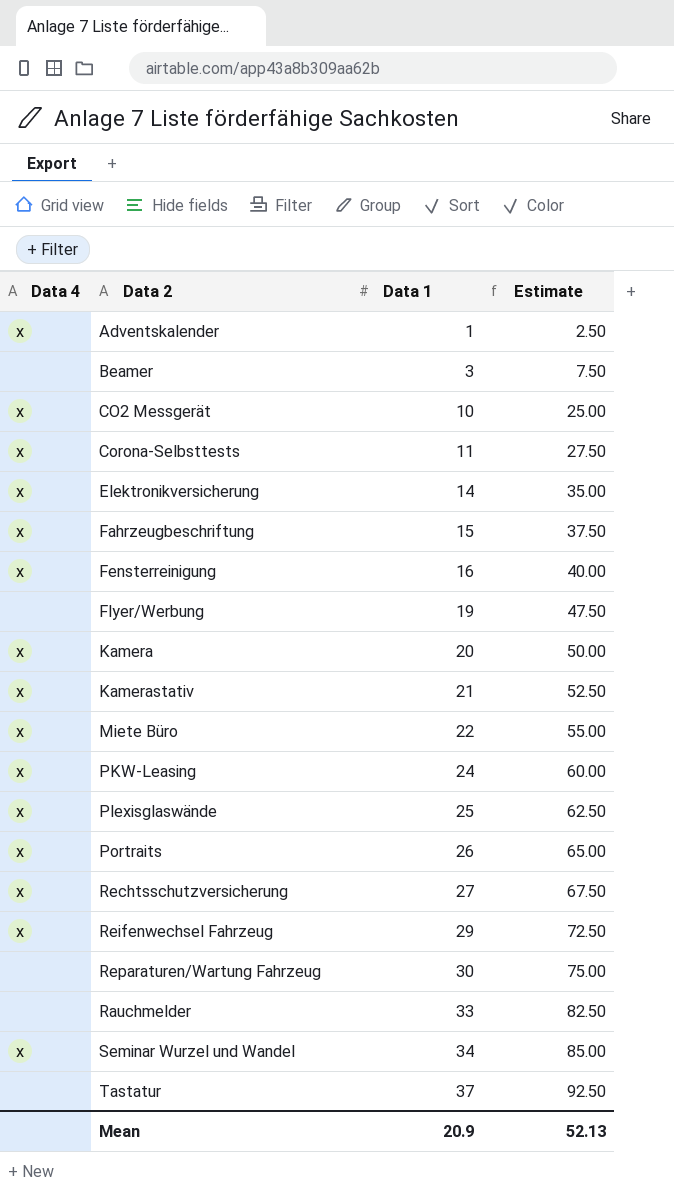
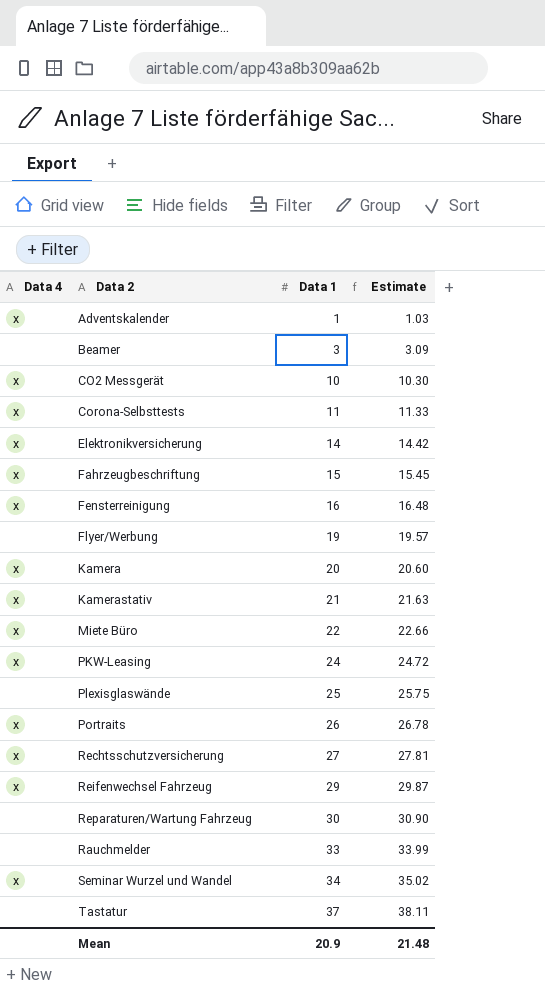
column Estimate | formula: [Data 1] * 2.5 -> [Data 1] * 1.03
Plexisglaswände | Data 4: x -> none
Mean | Estimate: 52.13 -> 21.48

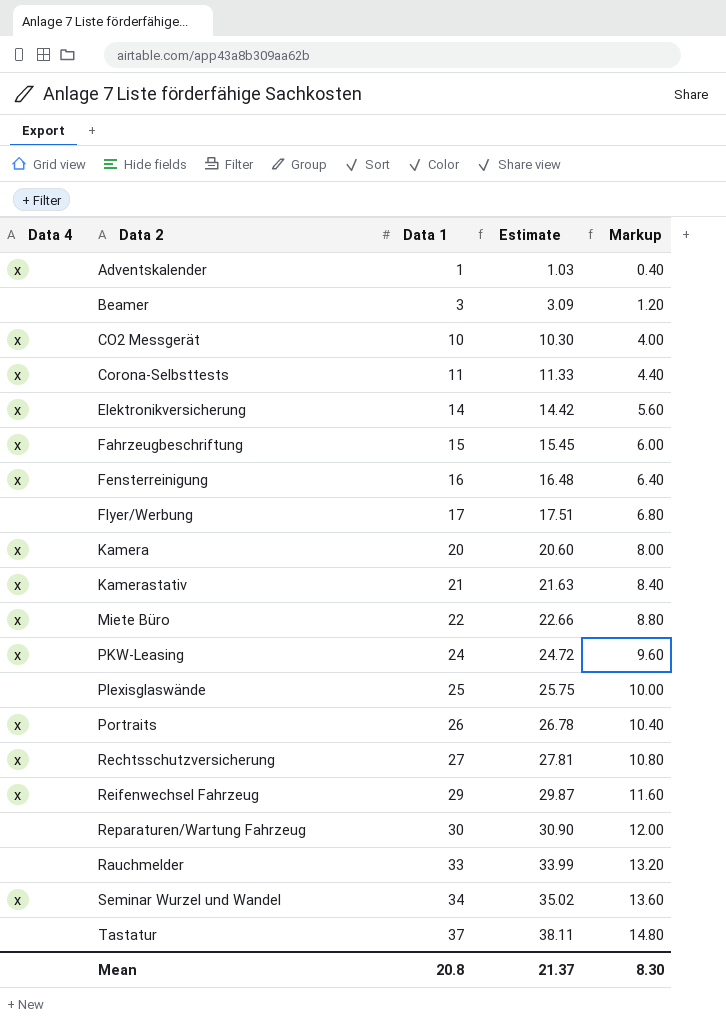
column Markup | formula: none -> [Data 1] * 0.4
Flyer/Werbung | Data 1: 19 -> 17
Flyer/Werbung | Estimate: 19.57 -> 17.51
Mean | Data 1: 20.9 -> 20.8
Mean | Estimate: 21.48 -> 21.37

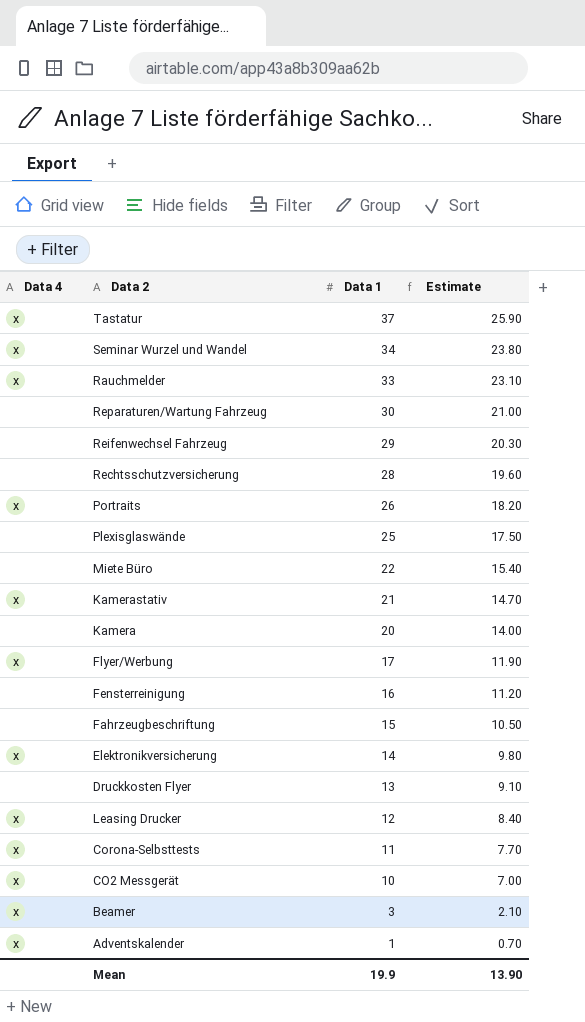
row order: Data 1 ascending -> Data 1 descending
column Markup | formula: [Data 1] * 0.4 -> none
column Estimate | formula: [Data 1] * 1.03 -> [Data 1] * 0.7
row PKW-Leasing: x | 24 | 24.72 | 9.60 -> none
Tastatur | Data 4: none -> x
Rauchmelder | Data 4: none -> x
Reifenwechsel Fahrzeug | Data 4: x -> none
Rechtsschutzversicherung | Data 4: x -> none
Rechtsschutzversicherung | Data 1: 27 -> 28
Miete Büro | Data 4: x -> none
Kamera | Data 4: x -> none
Flyer/Werbung | Data 4: none -> x
Fensterreinigung | Data 4: x -> none
Fahrzeugbeschriftung | Data 4: x -> none
row Druckkosten Flyer: none -> none | 13 | 9.10
row Leasing Drucker: none -> x | 12 | 8.40
Beamer | Data 4: none -> x
Mean | Data 1: 20.8 -> 19.9
Mean | Estimate: 21.37 -> 13.90

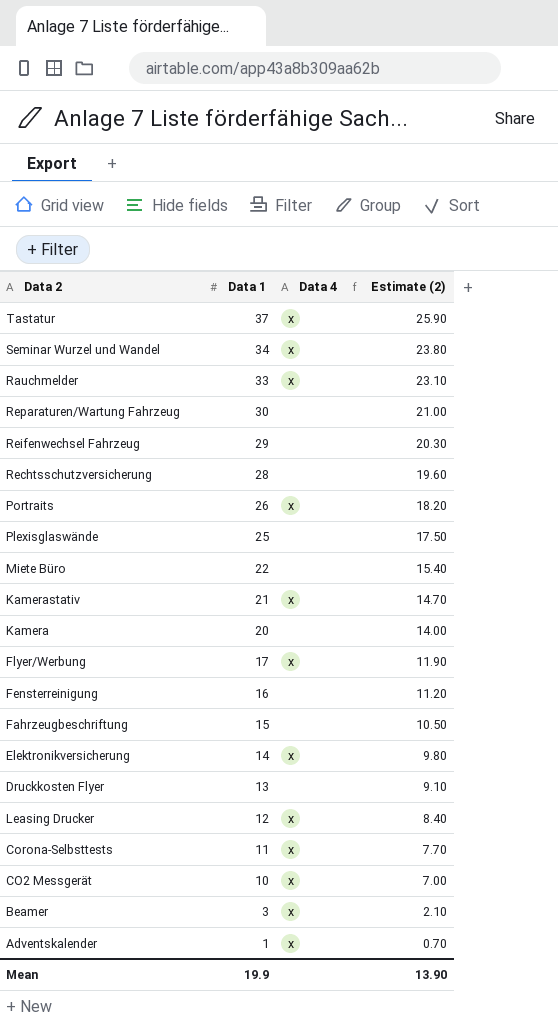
column Data 4 | position: 1 -> 3
column name: Estimate -> Estimate (2)

